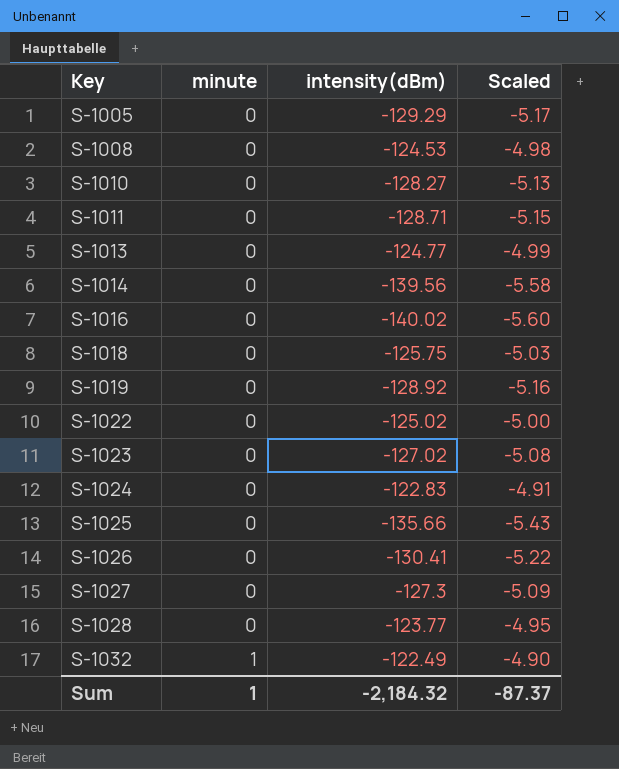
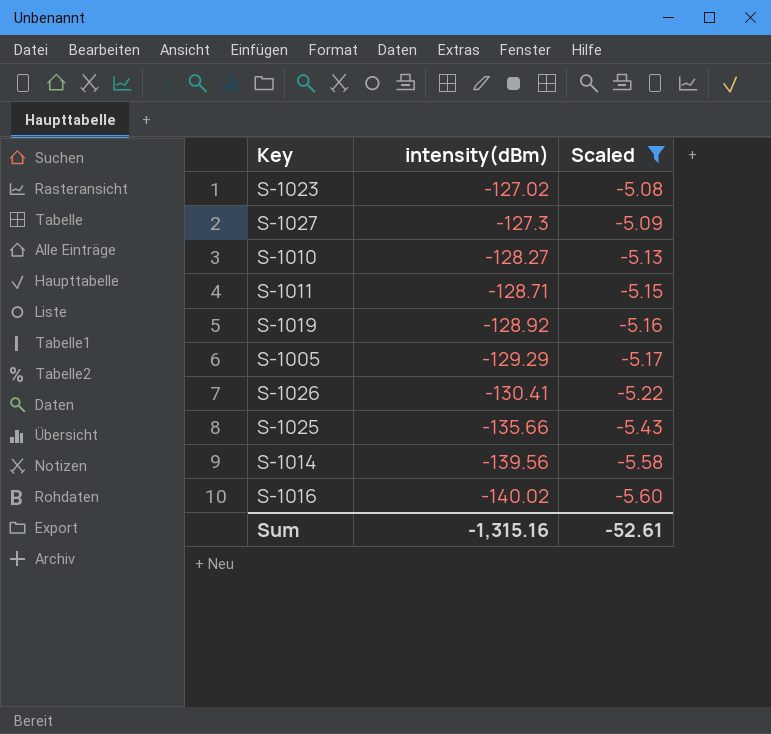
filter: none -> Scaled <= -5.08
row order: Key ascending -> intensity(dBm) descending
column minute | position: 2 -> none
Sum | intensity(dBm): -2,184.32 -> -1,315.16
Sum | Scaled: -87.37 -> -52.61

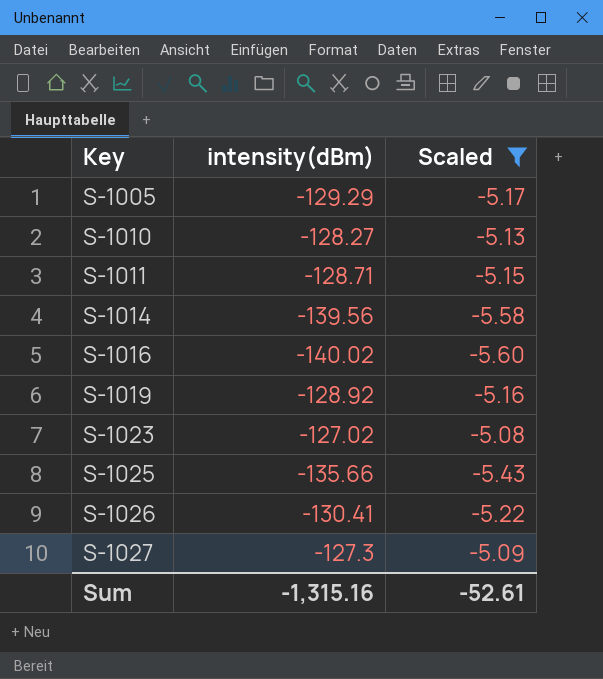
row order: intensity(dBm) descending -> Key ascending

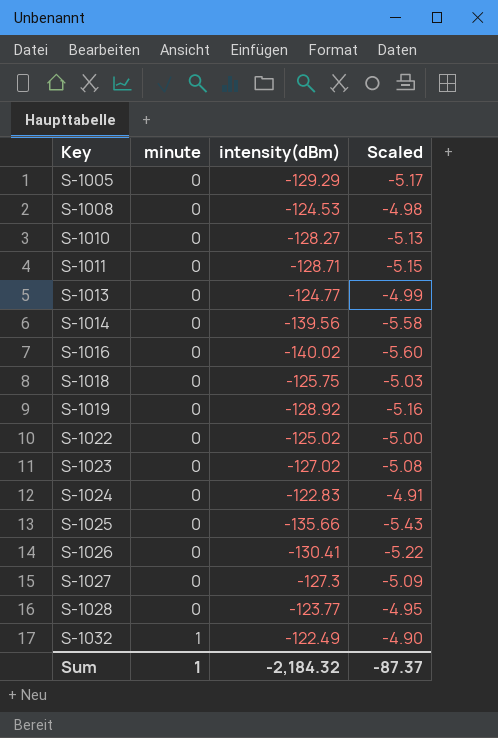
filter: Scaled <= -5.08 -> none
column minute | position: none -> 2
Sum | intensity(dBm): -1,315.16 -> -2,184.32
Sum | Scaled: -52.61 -> -87.37

